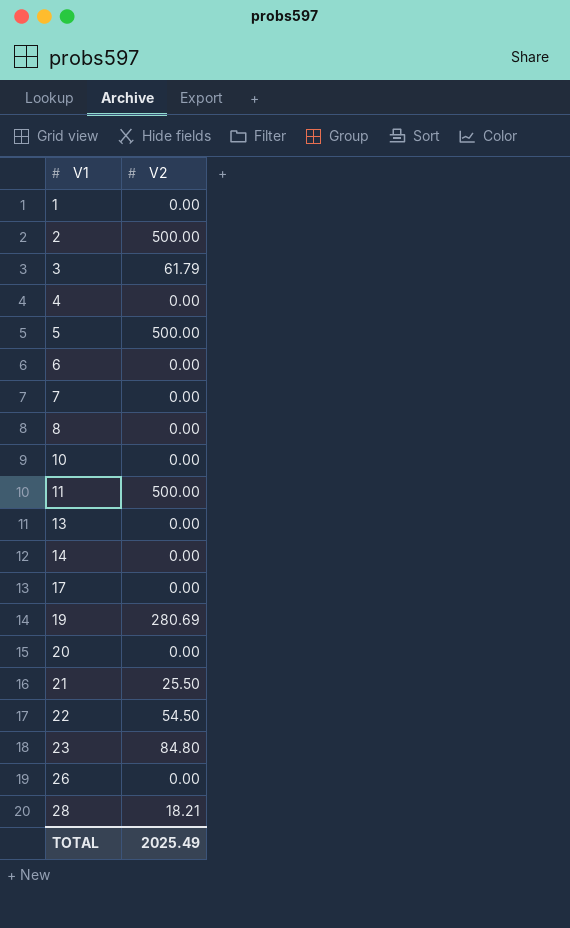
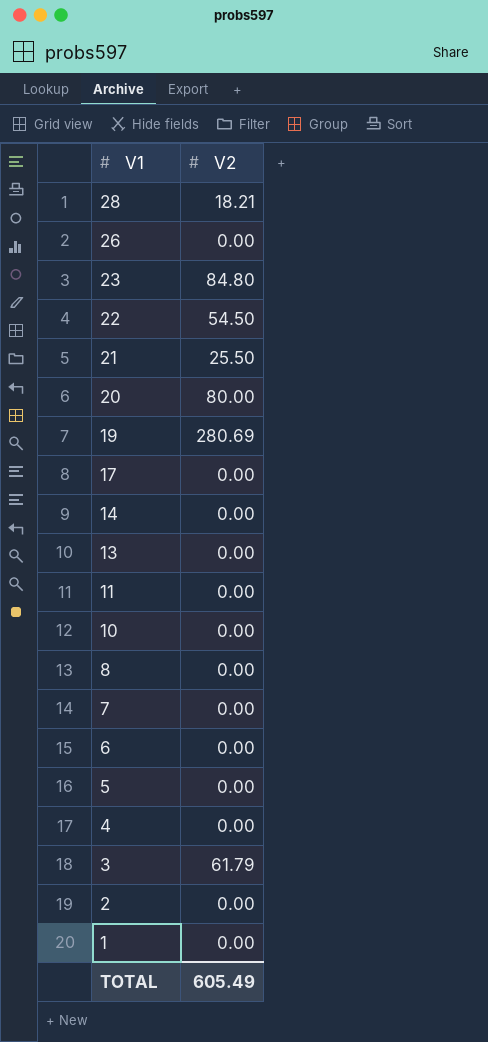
row order: V1 ascending -> V1 descending
20 | V2: 0.00 -> 80.00
11 | V2: 500.00 -> 0.00
5 | V2: 500.00 -> 0.00
2 | V2: 500.00 -> 0.00
TOTAL | V2: 2025.49 -> 605.49

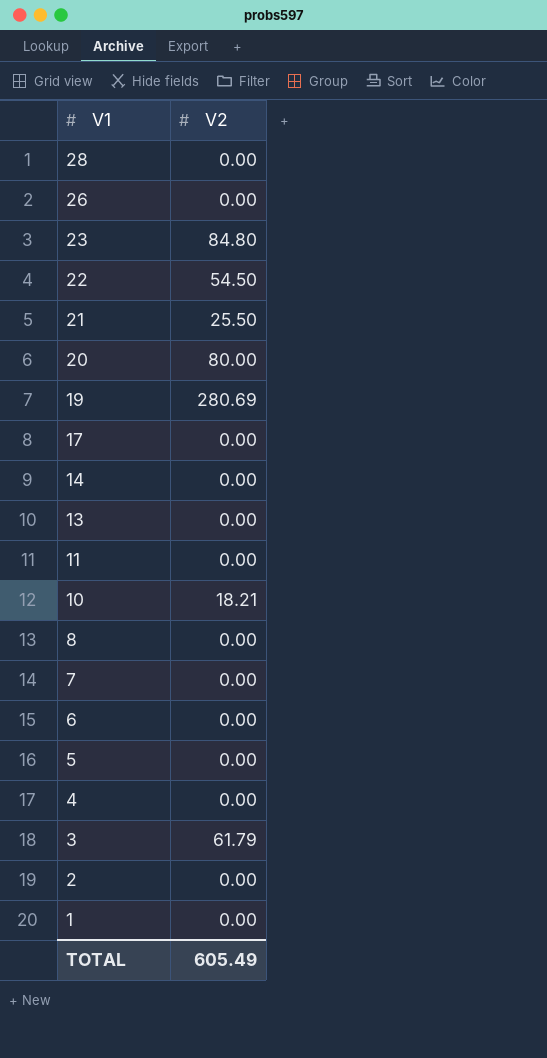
28 | V2: 18.21 -> 0.00
10 | V2: 0.00 -> 18.21

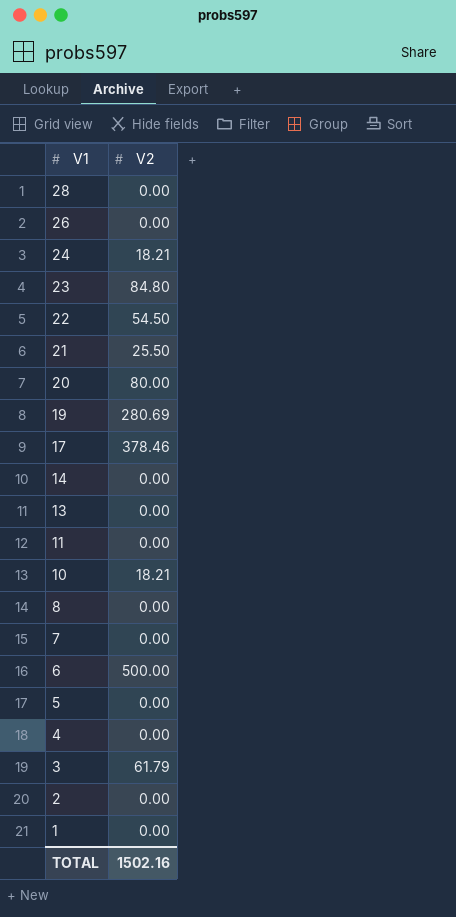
row 24: none -> 18.21
17 | V2: 0.00 -> 378.46
6 | V2: 0.00 -> 500.00
TOTAL | V2: 605.49 -> 1502.16

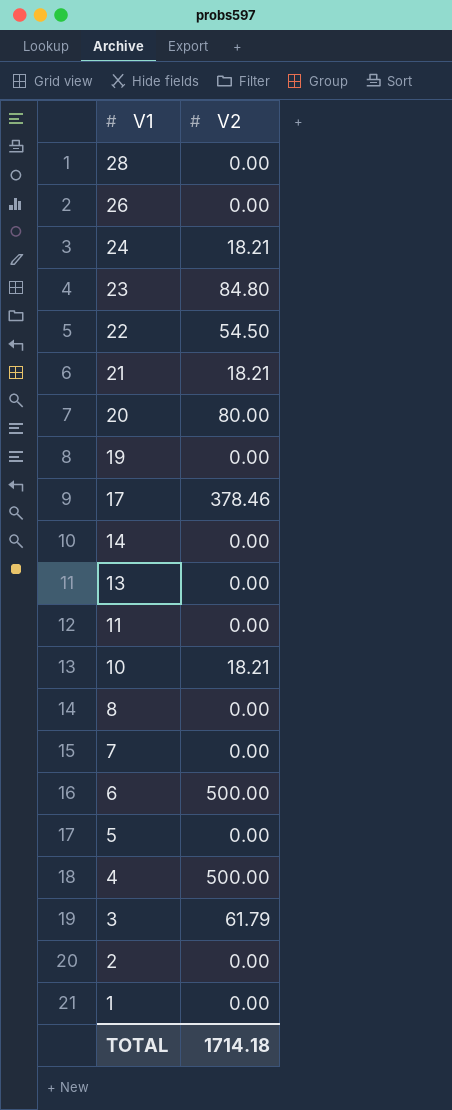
21 | V2: 25.50 -> 18.21
19 | V2: 280.69 -> 0.00
4 | V2: 0.00 -> 500.00
TOTAL | V2: 1502.16 -> 1714.18

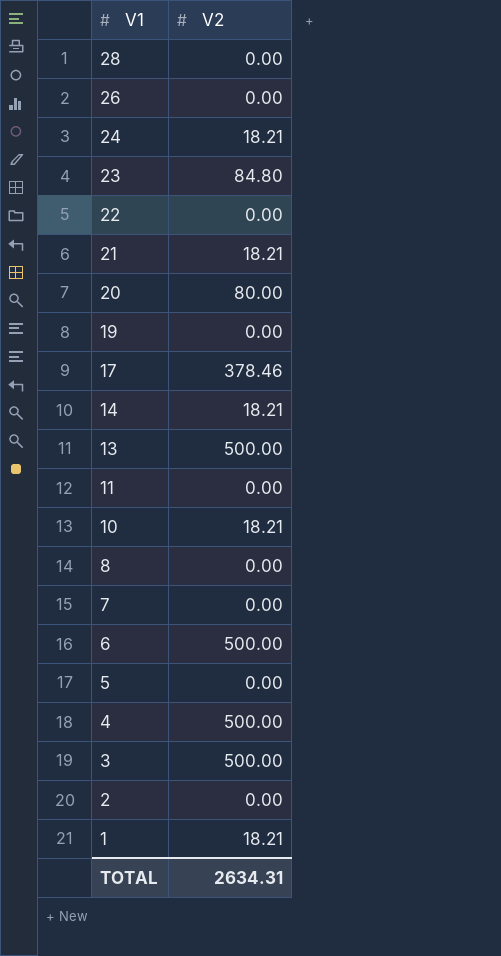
22 | V2: 54.50 -> 0.00
14 | V2: 0.00 -> 18.21
13 | V2: 0.00 -> 500.00
3 | V2: 61.79 -> 500.00
1 | V2: 0.00 -> 18.21
TOTAL | V2: 1714.18 -> 2634.31

